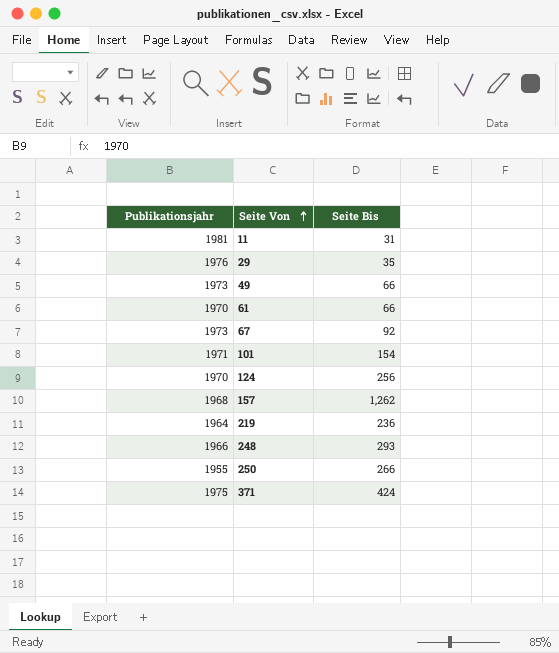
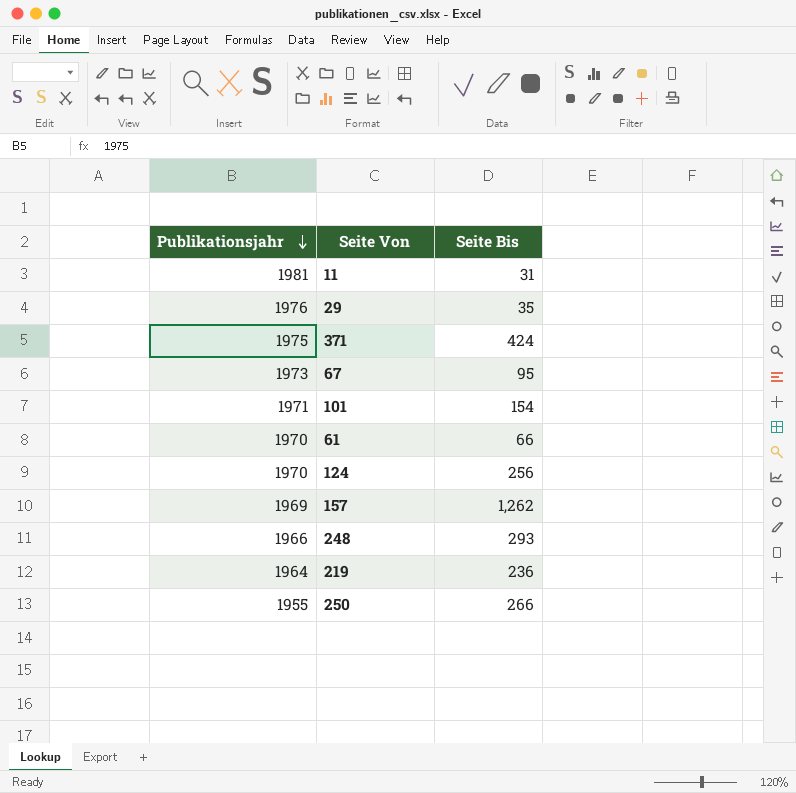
row order: Seite Von ascending -> Publikationsjahr descending
row 49: 1973 | 66 -> none
67 | Seite Bis: 92 -> 95
157 | Publikationsjahr: 1968 -> 1969

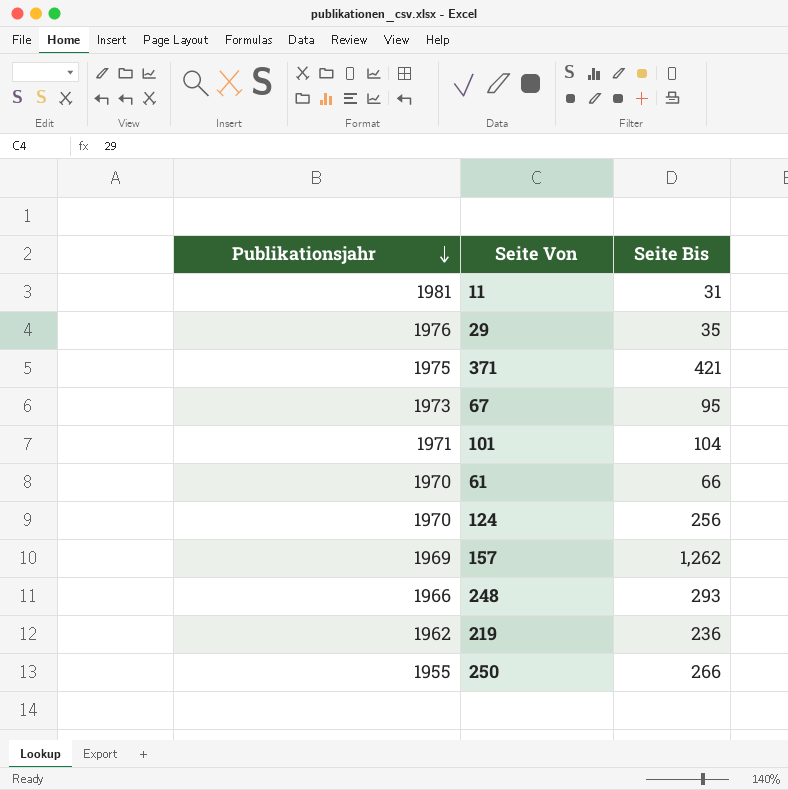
371 | Seite Bis: 424 -> 421
101 | Seite Bis: 154 -> 104
219 | Publikationsjahr: 1964 -> 1962

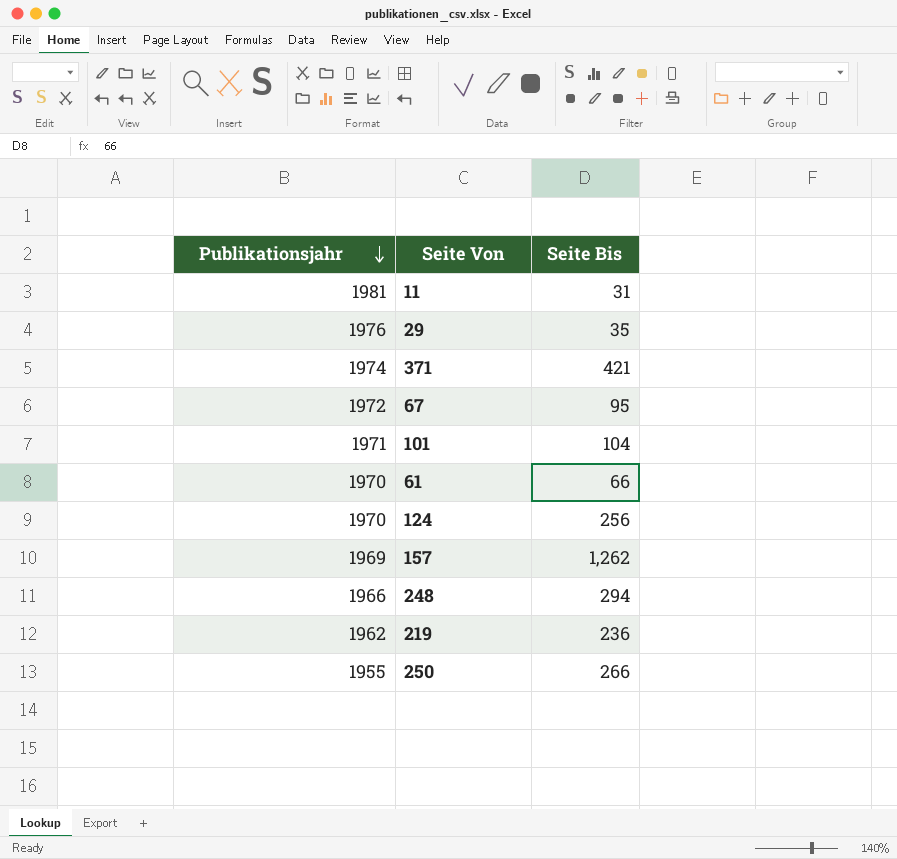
371 | Publikationsjahr: 1975 -> 1974
67 | Publikationsjahr: 1973 -> 1972
248 | Seite Bis: 293 -> 294

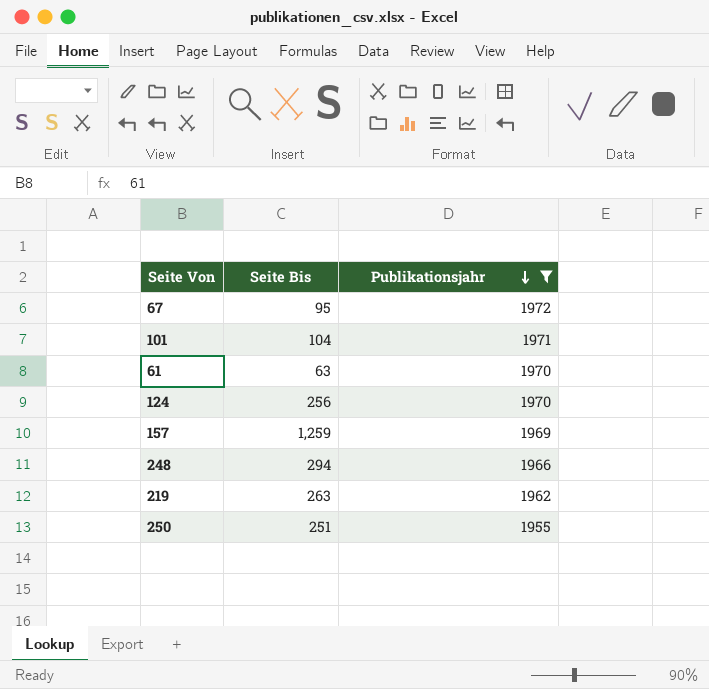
filter: none -> Publikationsjahr <= 1972
column Publikationsjahr | position: 1 -> 3
61 | Seite Bis: 66 -> 63
157 | Seite Bis: 1,262 -> 1,259
219 | Seite Bis: 236 -> 263
250 | Seite Bis: 266 -> 251

